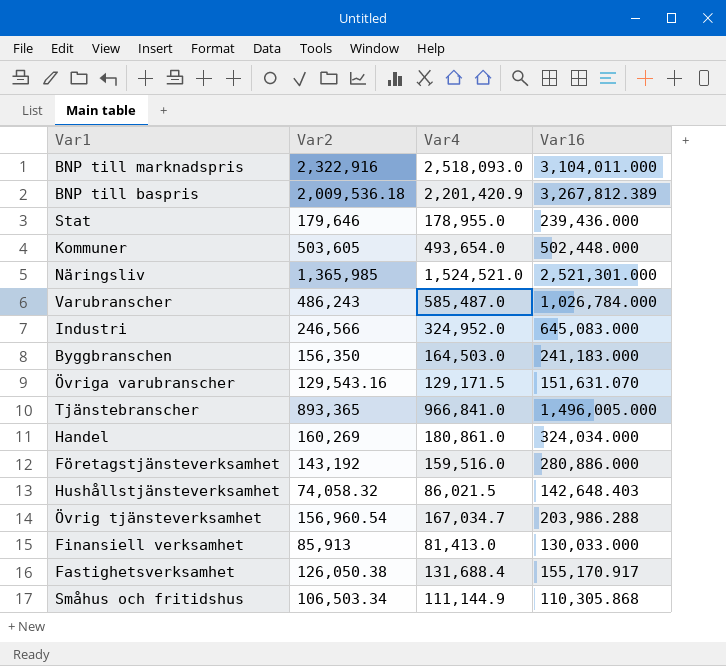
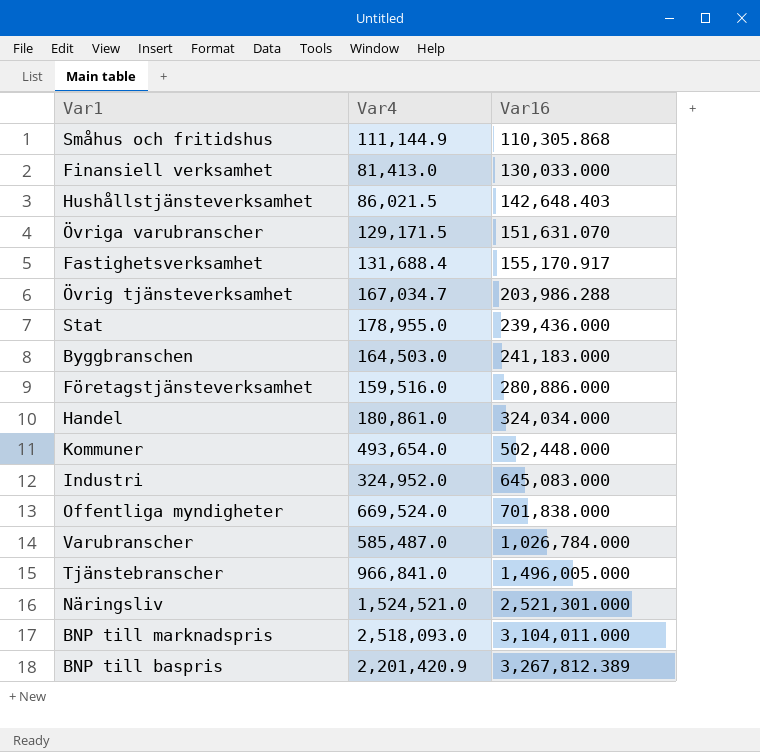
row order: none -> Var16 ascending
column Var2 | position: 2 -> none
row Offentliga myndigheter: none -> 669,524.0 | 701,838.000

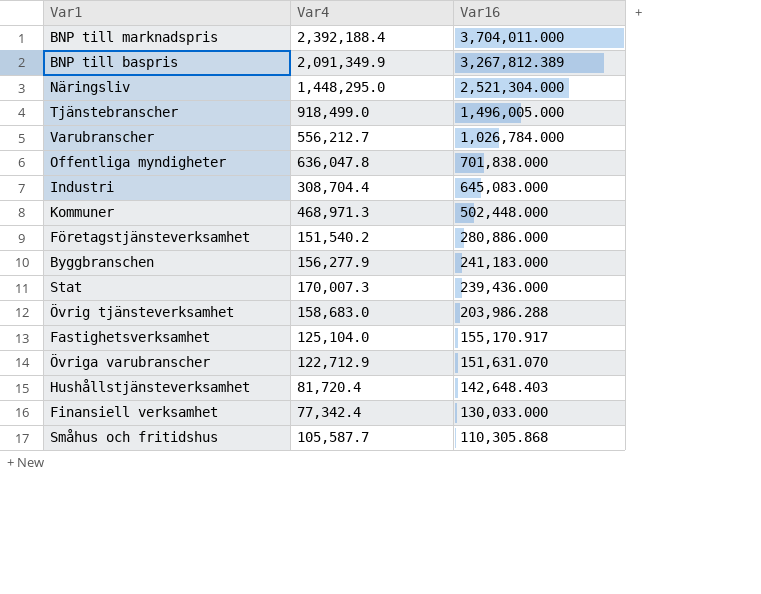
row order: Var16 ascending -> Var16 descending
row Handel: 180,861.0 | 324,034.000 -> none
BNP till marknadspris | Var4: 2,518,093.0 -> 2,392,188.4
BNP till marknadspris | Var16: 3,104,011.000 -> 3,704,011.000
BNP till baspris | Var4: 2,201,420.9 -> 2,091,349.9
Näringsliv | Var4: 1,524,521.0 -> 1,448,295.0
Näringsliv | Var16: 2,521,301.000 -> 2,521,304.000
Tjänstebranscher | Var4: 966,841.0 -> 918,499.0
Varubranscher | Var4: 585,487.0 -> 556,212.7
Offentliga myndigheter | Var4: 669,524.0 -> 636,047.8
Industri | Var4: 324,952.0 -> 308,704.4
Kommuner | Var4: 493,654.0 -> 468,971.3
Företagstjänsteverksamhet | Var4: 159,516.0 -> 151,540.2
Byggbranschen | Var4: 164,503.0 -> 156,277.9
Stat | Var4: 178,955.0 -> 170,007.3
Övrig tjänsteverksamhet | Var4: 167,034.7 -> 158,683.0
Fastighetsverksamhet | Var4: 131,688.4 -> 125,104.0
Övriga varubranscher | Var4: 129,171.5 -> 122,712.9
Hushållstjänsteverksamhet | Var4: 86,021.5 -> 81,720.4
Finansiell verksamhet | Var4: 81,413.0 -> 77,342.4
Småhus och fritidshus | Var4: 111,144.9 -> 105,587.7

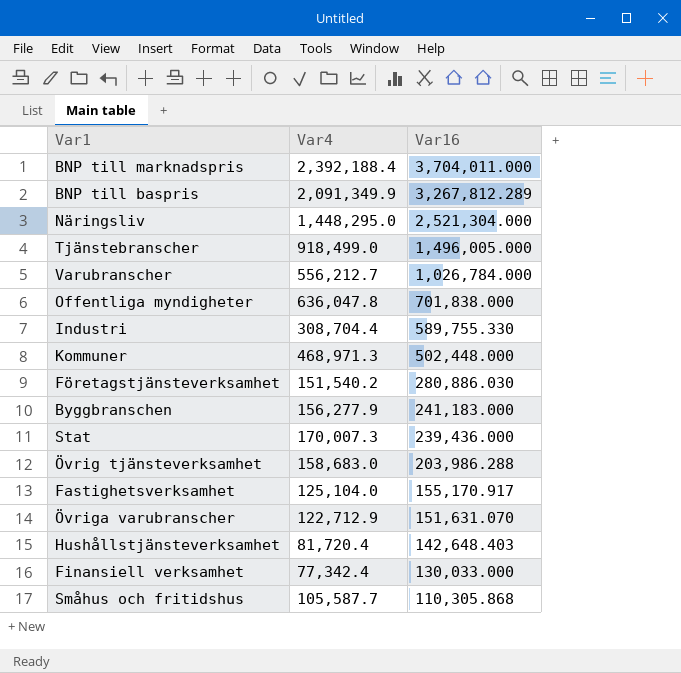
BNP till baspris | Var16: 3,267,812.389 -> 3,267,812.289
Industri | Var16: 645,083.000 -> 589,755.330
Företagstjänsteverksamhet | Var16: 280,886.000 -> 280,886.030

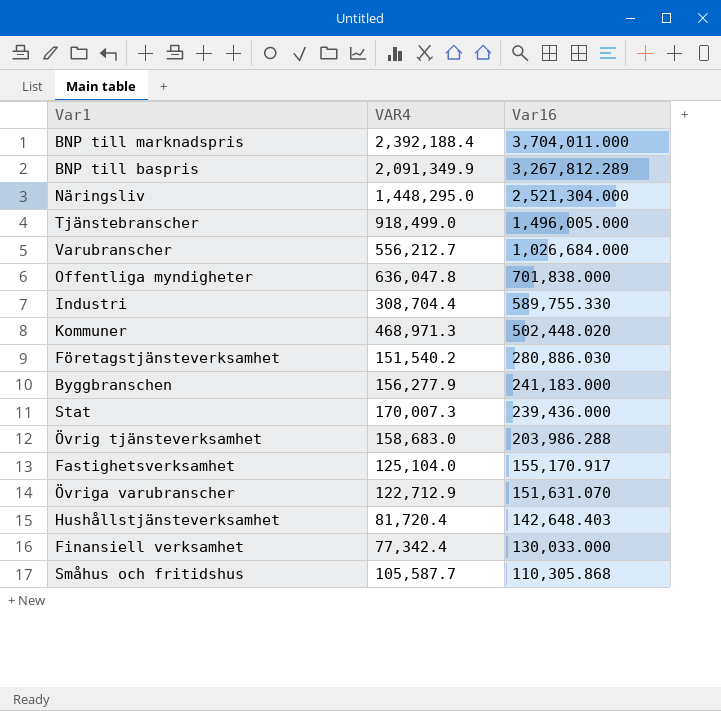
column name: Var4 -> VAR4
Varubranscher | Var16: 1,026,784.000 -> 1,026,684.000
Kommuner | Var16: 502,448.000 -> 502,448.020

